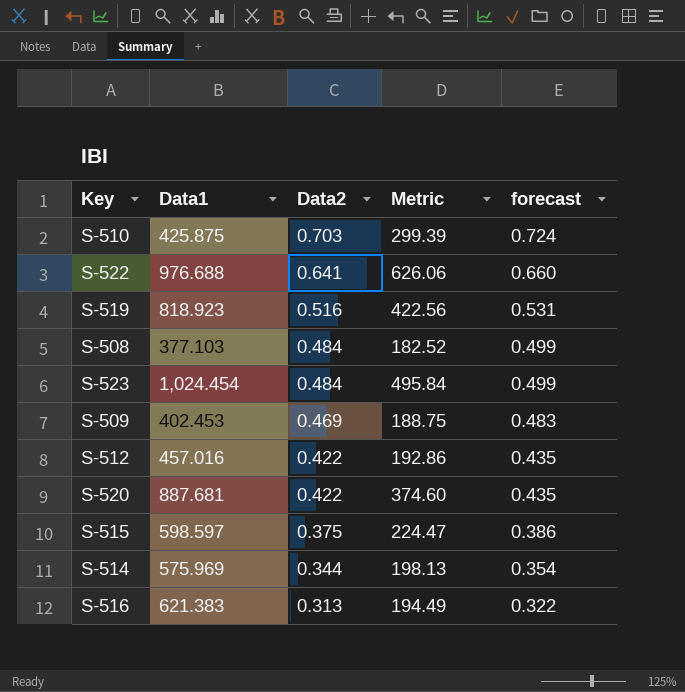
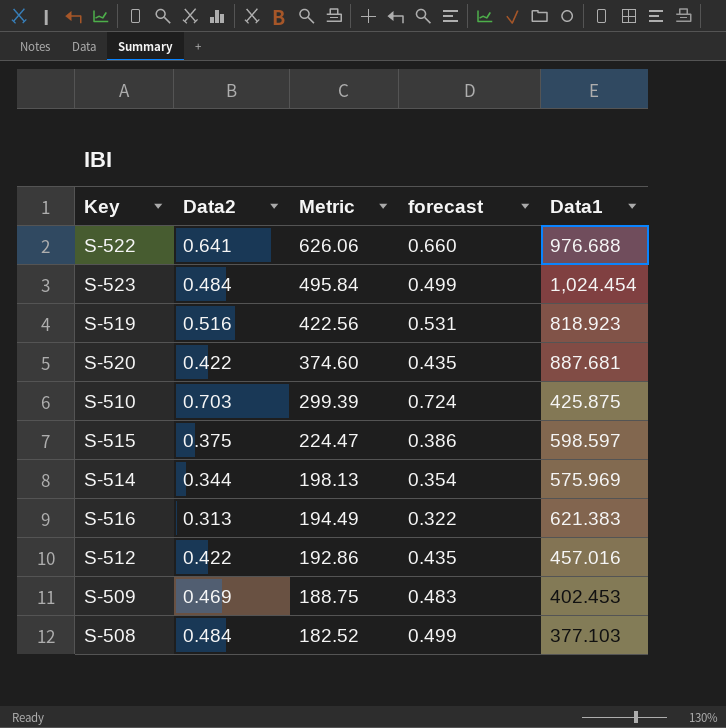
row order: Data2 descending -> Metric descending
column Data1 | position: 2 -> 5

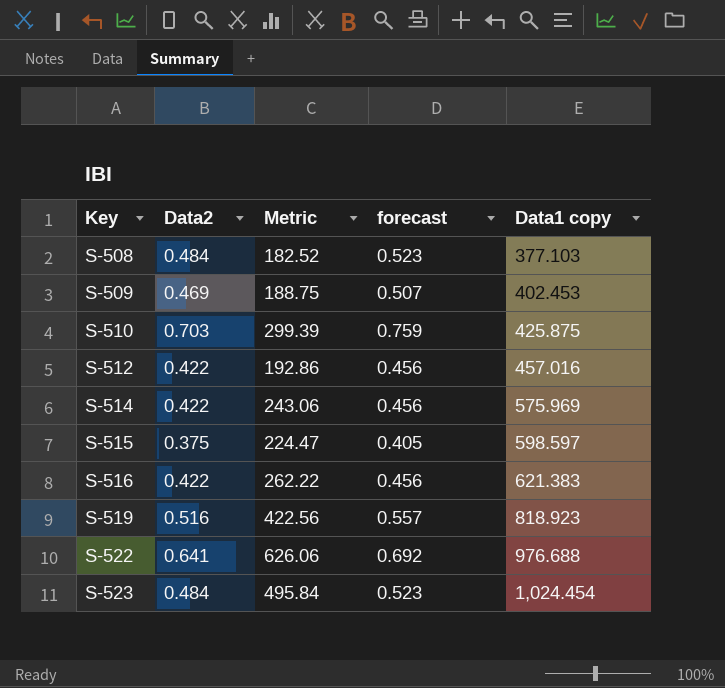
row order: Metric descending -> Key ascending
column forecast | formula: [Data2] * 1.03 -> [Data2] * 1.08
column name: Data1 -> Data1 copy
row S-520: 0.422 | 374.60 | 0.435 | 887.681 -> none
S-514 | Data2: 0.344 -> 0.422
S-514 | Metric: 198.13 -> 243.06
S-516 | Data2: 0.313 -> 0.422
S-516 | Metric: 194.49 -> 262.22

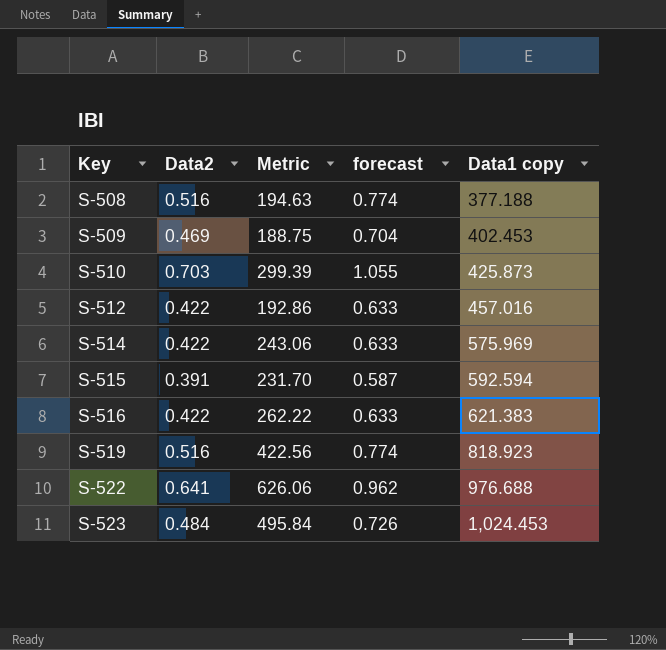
column forecast | formula: [Data2] * 1.08 -> [Data2] * 1.5
S-508 | Data2: 0.484 -> 0.516
S-508 | Metric: 182.52 -> 194.63
S-508 | Data1 copy: 377.103 -> 377.188
S-510 | Data1 copy: 425.875 -> 425.873
S-515 | Data2: 0.375 -> 0.391
S-515 | Metric: 224.47 -> 231.70
S-515 | Data1 copy: 598.597 -> 592.594
S-523 | Data1 copy: 1,024.454 -> 1,024.453

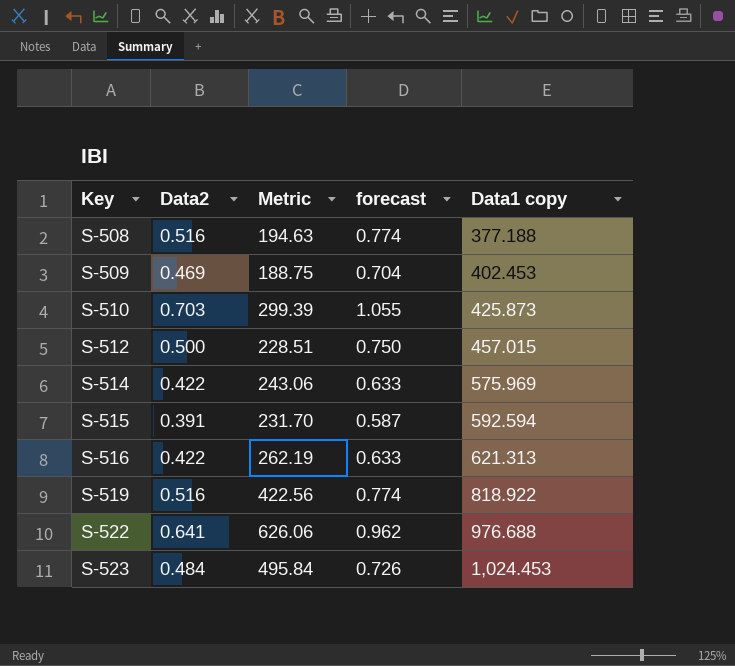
S-512 | Data2: 0.422 -> 0.500
S-512 | Metric: 192.86 -> 228.51
S-512 | forecast: 0.633 -> 0.750
S-512 | Data1 copy: 457.016 -> 457.015
S-516 | Metric: 262.22 -> 262.19
S-516 | Data1 copy: 621.383 -> 621.313
S-519 | Data1 copy: 818.923 -> 818.922

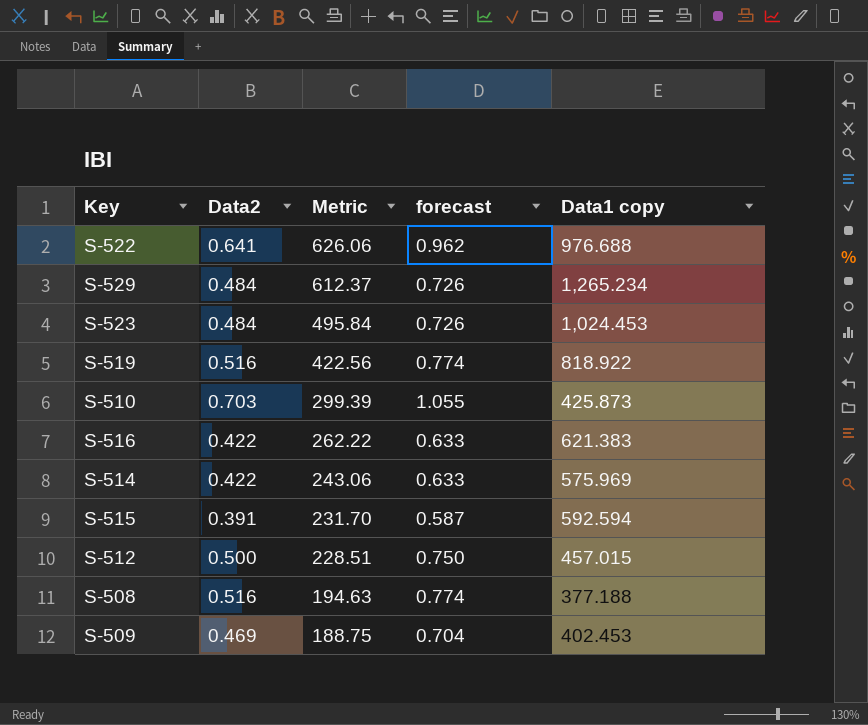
row order: Key ascending -> Metric descending
row S-529: none -> 0.484 | 612.37 | 0.726 | 1,265.234
S-516 | Metric: 262.19 -> 262.22
S-516 | Data1 copy: 621.313 -> 621.383

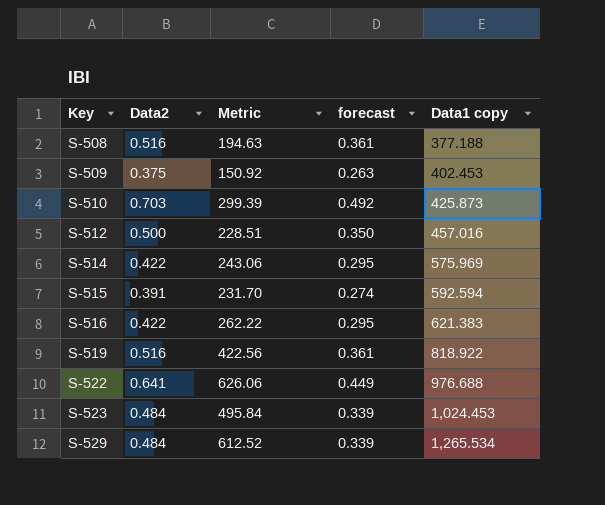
row order: Metric descending -> Key ascending
column forecast | formula: [Data2] * 1.5 -> [Data2] * 0.7
S-509 | Data2: 0.469 -> 0.375
S-509 | Metric: 188.75 -> 150.92
S-512 | Data1 copy: 457.015 -> 457.016
S-529 | Metric: 612.37 -> 612.52
S-529 | Data1 copy: 1,265.234 -> 1,265.534

